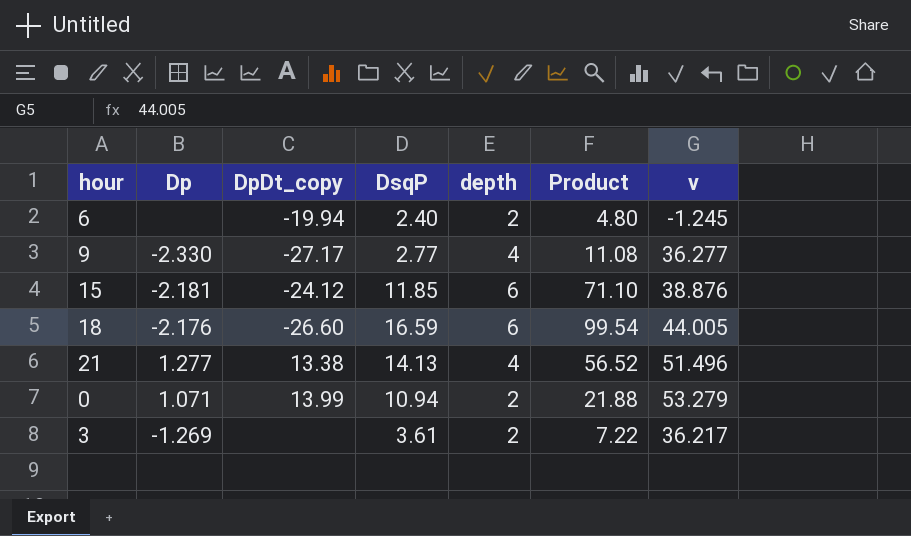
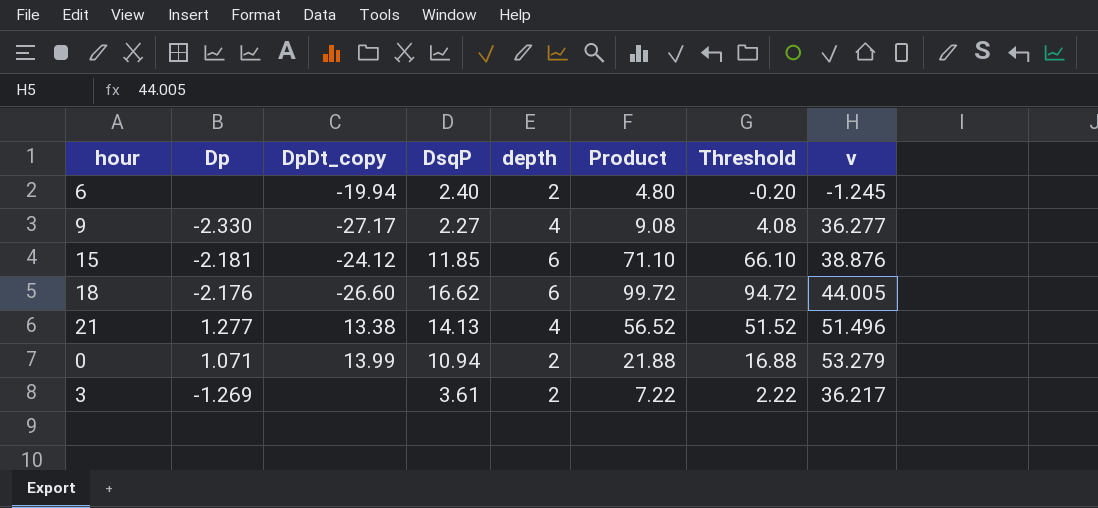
column Threshold | formula: none -> [Product] - 5
9 | DsqP: 2.77 -> 2.27
9 | Product: 11.08 -> 9.08
18 | DsqP: 16.59 -> 16.62
18 | Product: 99.54 -> 99.72

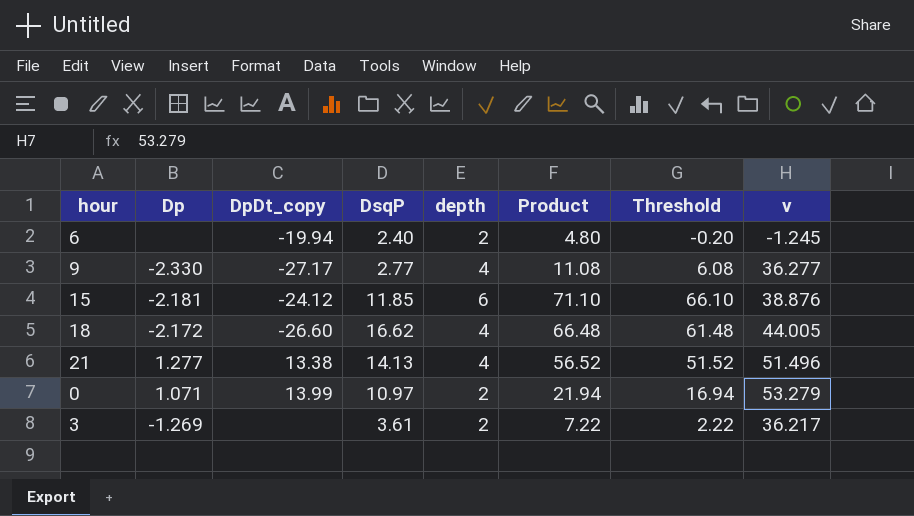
9 | DsqP: 2.27 -> 2.77
9 | Product: 9.08 -> 11.08
9 | Threshold: 4.08 -> 6.08
18 | Dp: -2.176 -> -2.172
18 | depth: 6 -> 4
18 | Product: 99.72 -> 66.48
18 | Threshold: 94.72 -> 61.48
0 | DsqP: 10.94 -> 10.97
0 | Product: 21.88 -> 21.94
0 | Threshold: 16.88 -> 16.94

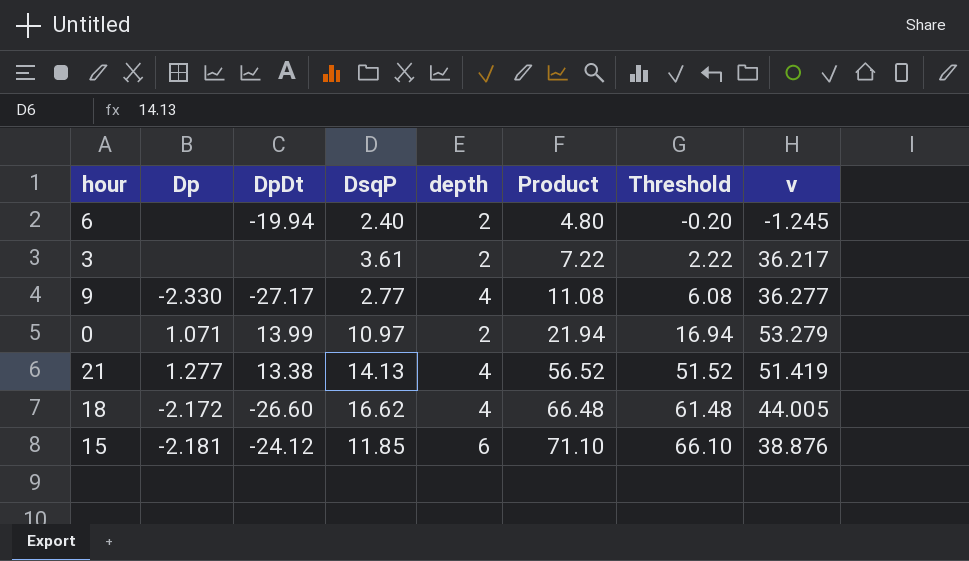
row order: none -> Product ascending
column name: DpDt_copy -> DpDt
3 | Dp: -1.269 -> none
21 | v: 51.496 -> 51.419

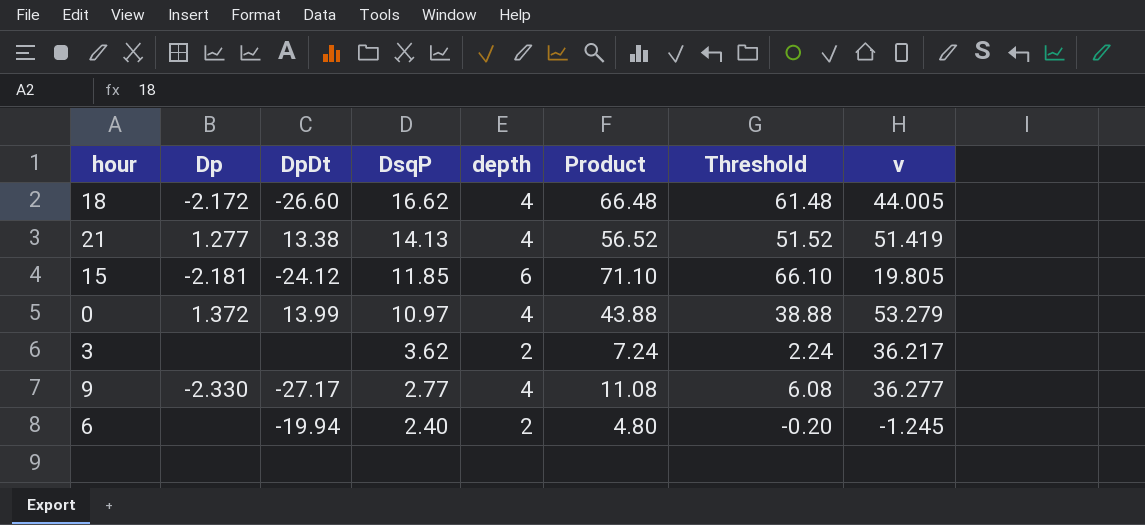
row order: Product ascending -> DsqP descending
15 | v: 38.876 -> 19.805
0 | Dp: 1.071 -> 1.372
0 | depth: 2 -> 4
0 | Product: 21.94 -> 43.88
0 | Threshold: 16.94 -> 38.88
3 | DsqP: 3.61 -> 3.62
3 | Product: 7.22 -> 7.24
3 | Threshold: 2.22 -> 2.24

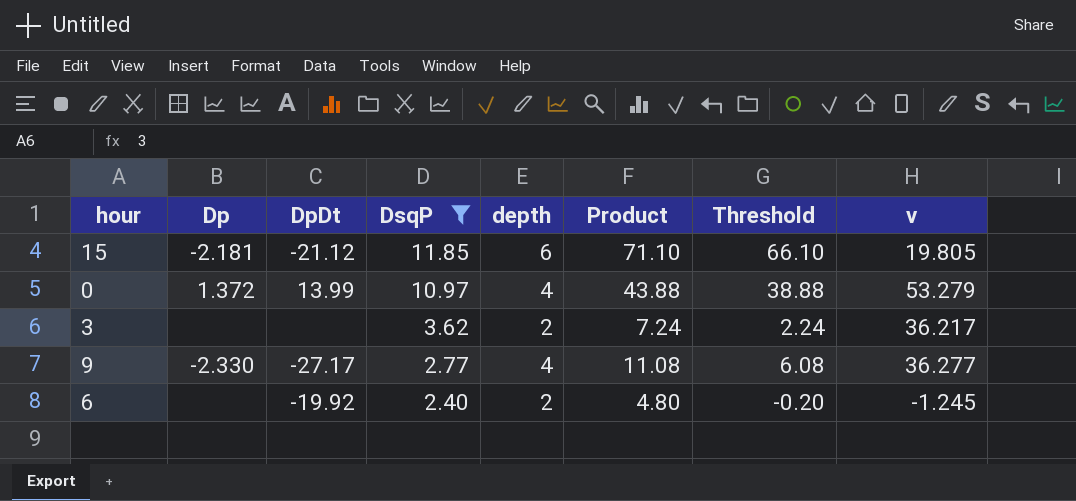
filter: none -> DsqP <= 11.85
15 | DpDt: -24.12 -> -21.12
6 | DpDt: -19.94 -> -19.92

